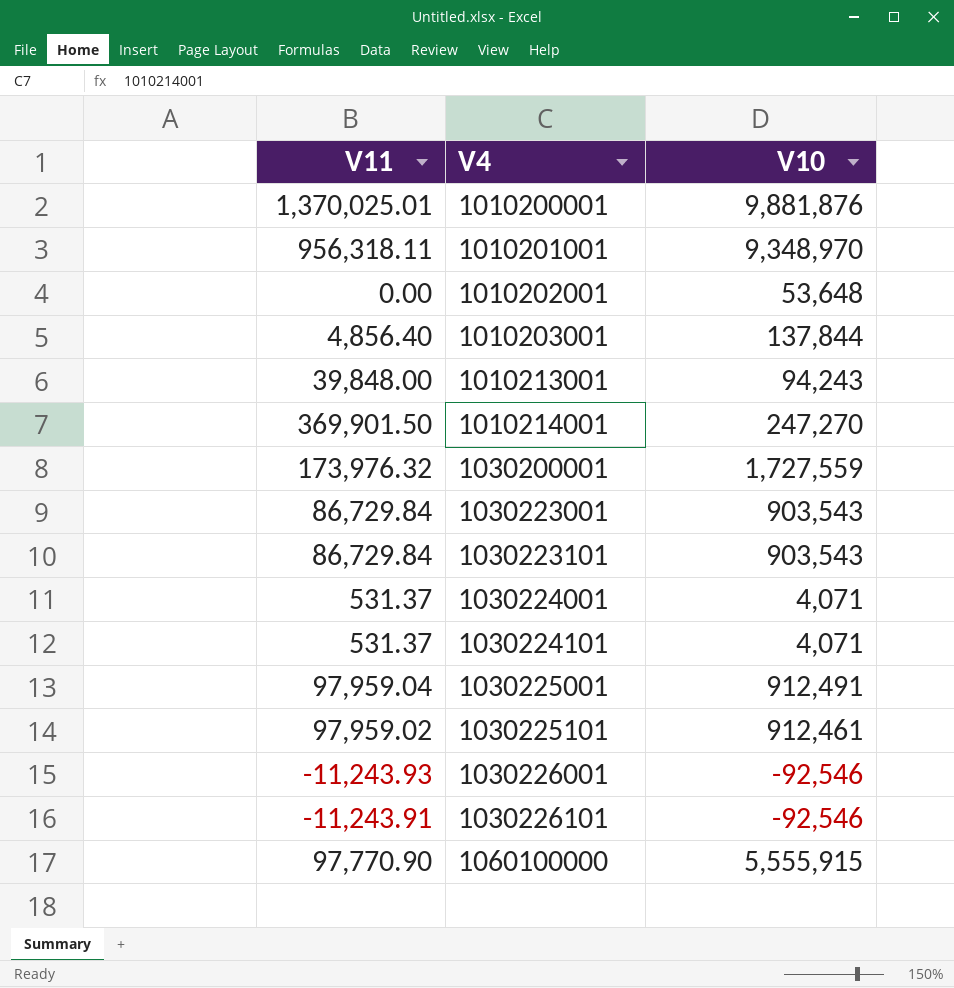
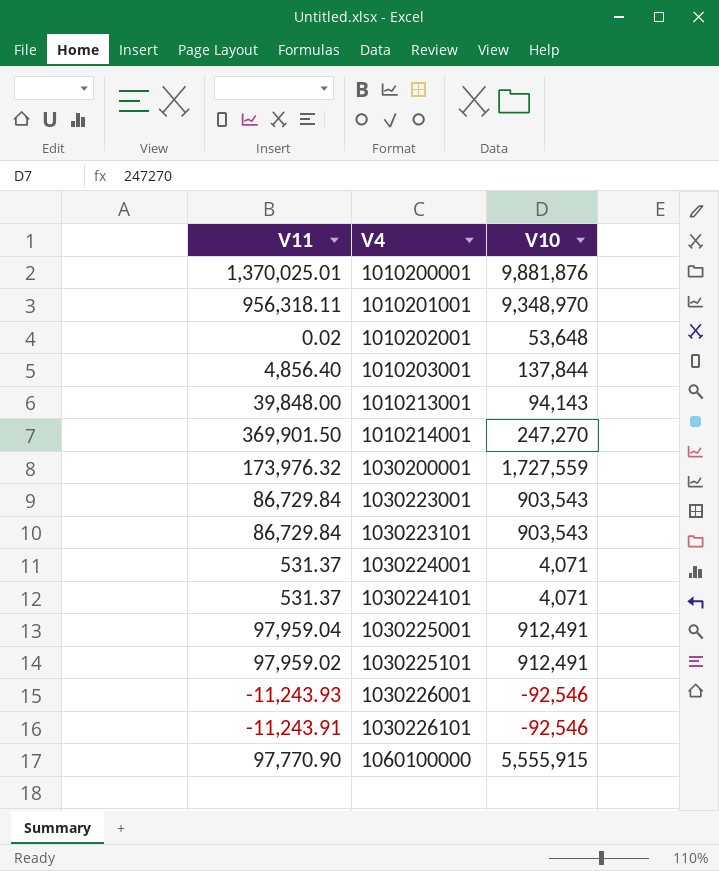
1010202001 | V11: 0.00 -> 0.02
1010213001 | V10: 94,243 -> 94,143
1030225101 | V10: 912,461 -> 912,491

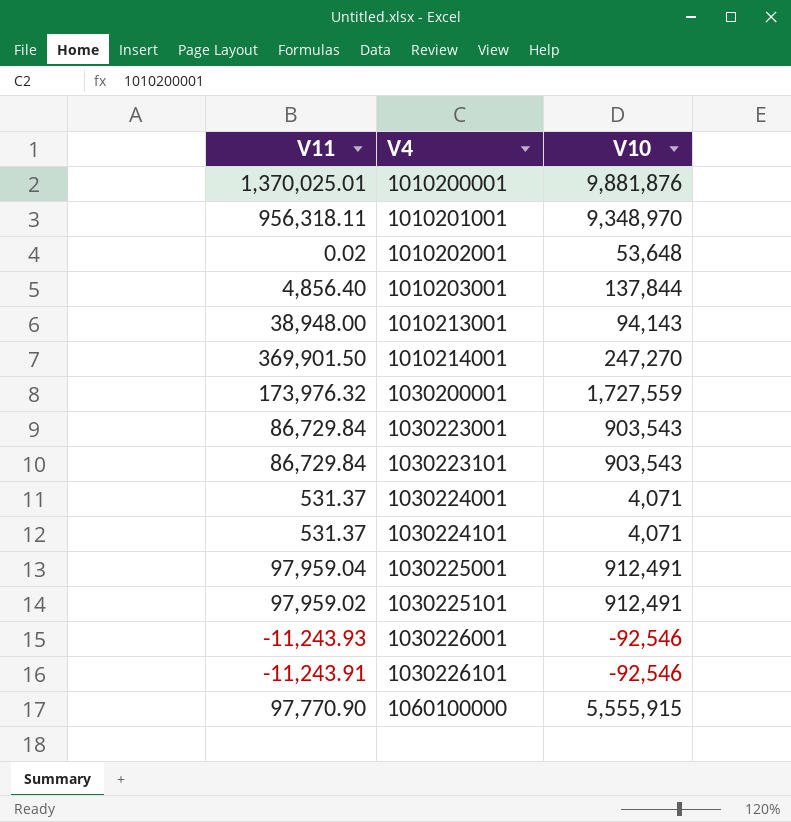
1010213001 | V11: 39,848.00 -> 38,948.00

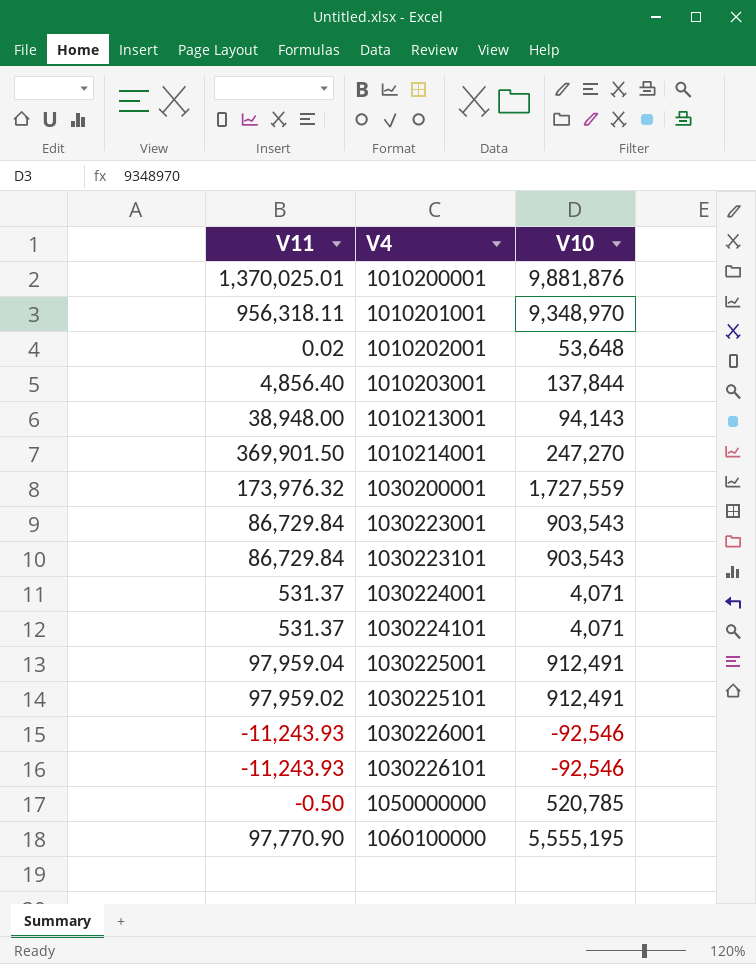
1030226101 | V11: -11,243.91 -> -11,243.93
row 1050000000: none -> -0.50 | 520,785
1060100000 | V10: 5,555,915 -> 5,555,195

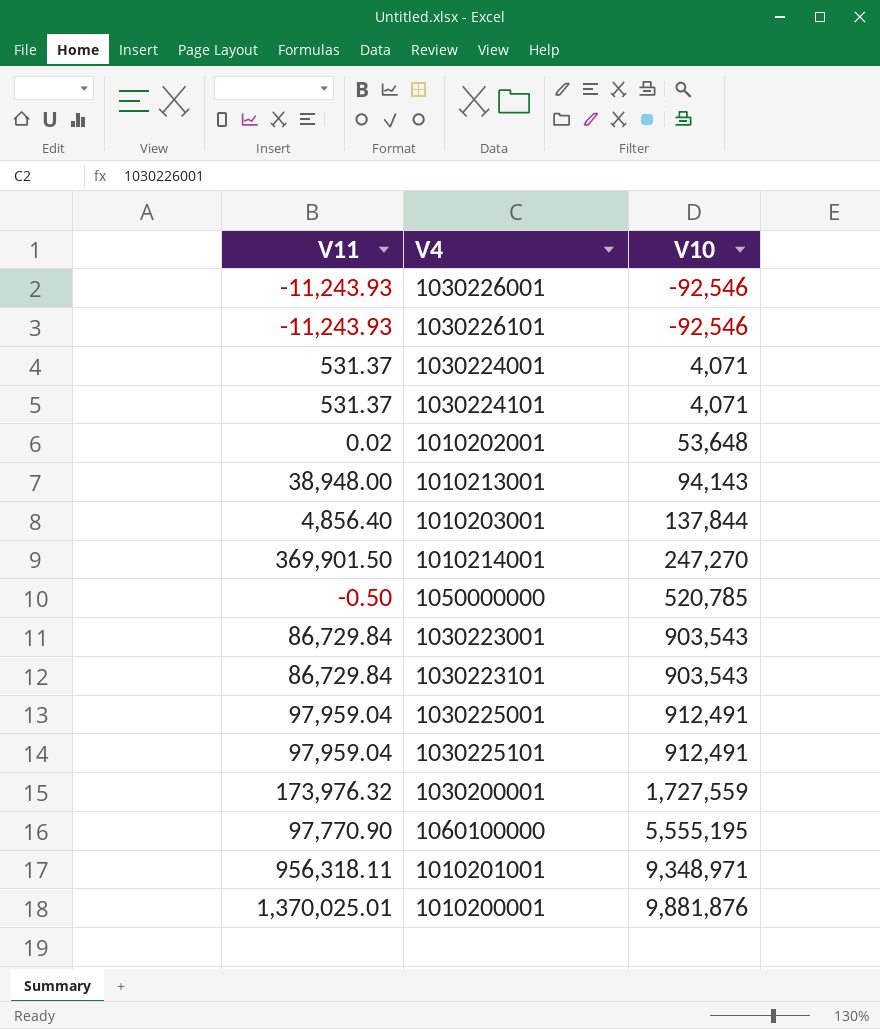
row order: V4 ascending -> V10 ascending
1030225101 | V11: 97,959.02 -> 97,959.04
1010201001 | V10: 9,348,970 -> 9,348,971

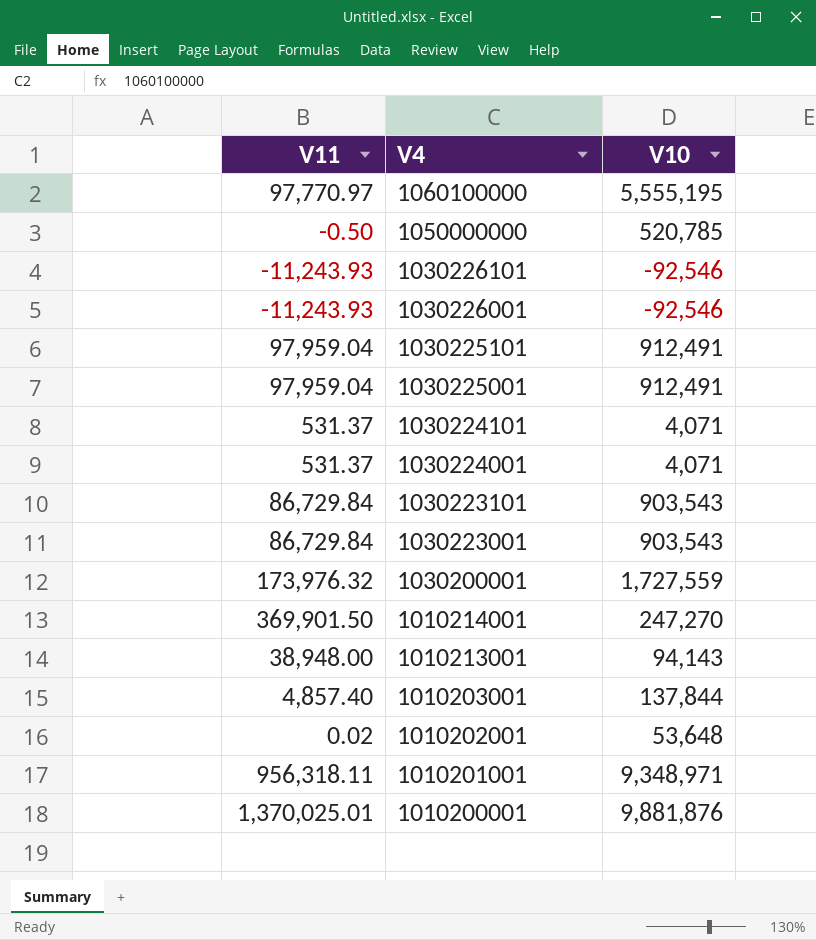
row order: V10 ascending -> V4 descending
1060100000 | V11: 97,770.90 -> 97,770.97
1010203001 | V11: 4,856.40 -> 4,857.40

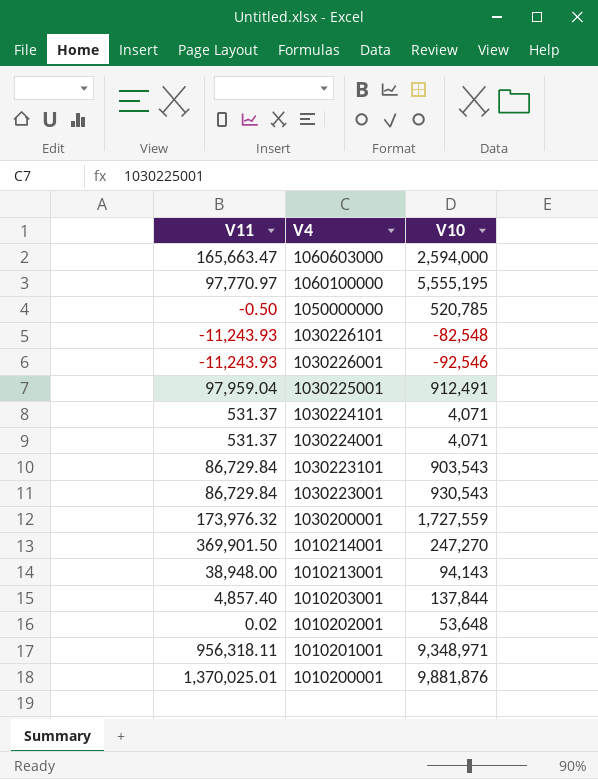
row 1030225101: 97,959.04 | 912,491 -> none
row 1060603000: none -> 165,663.47 | 2,594,000
1030226101 | V10: -92,546 -> -82,548
1030223001 | V10: 903,543 -> 930,543

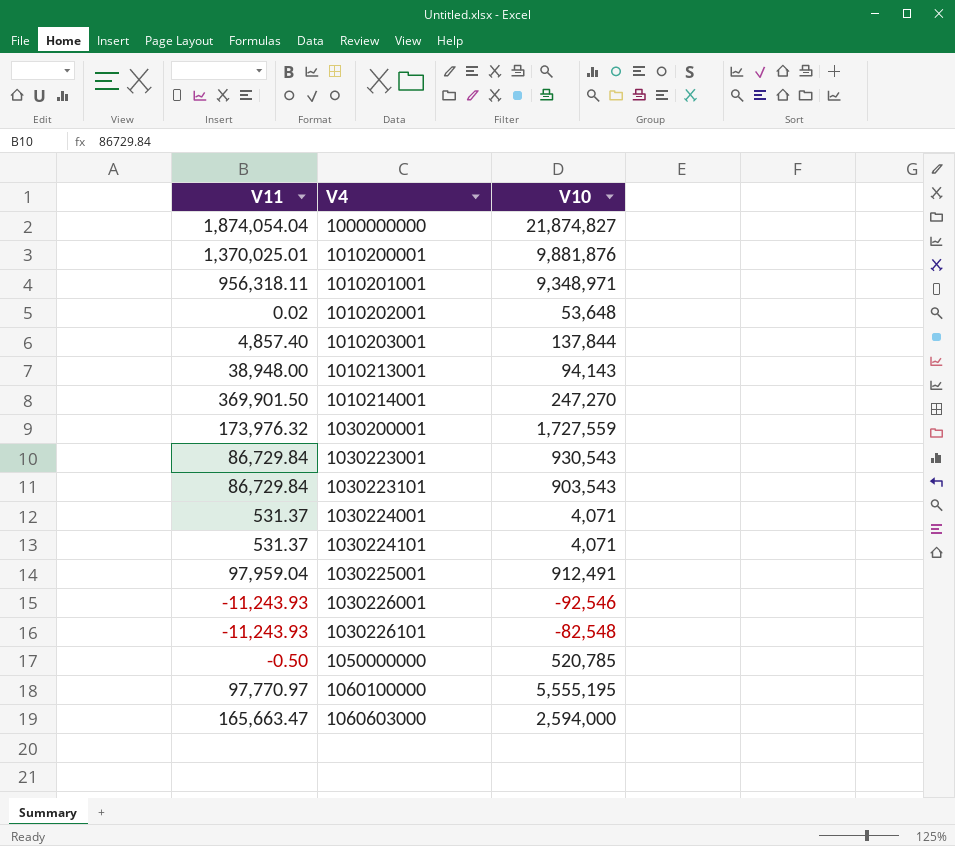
row order: V4 descending -> V4 ascending
row 1000000000: none -> 1,874,054.04 | 21,874,827

